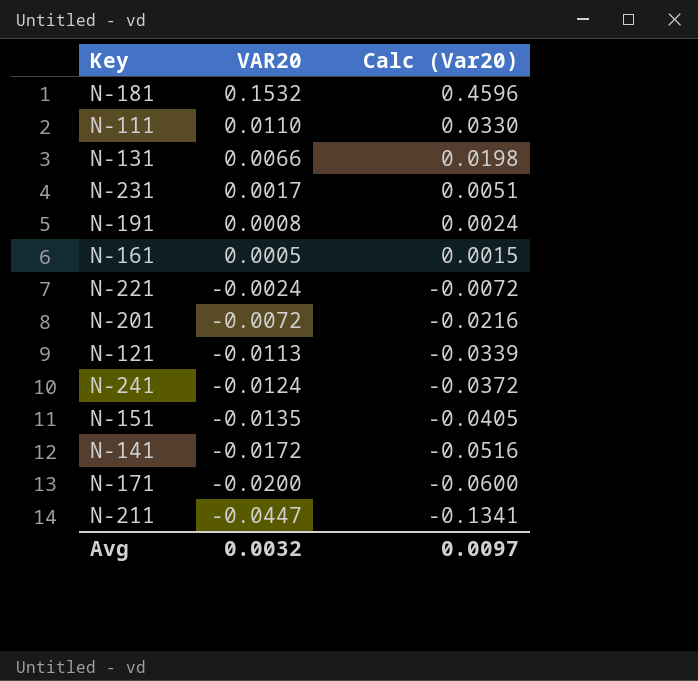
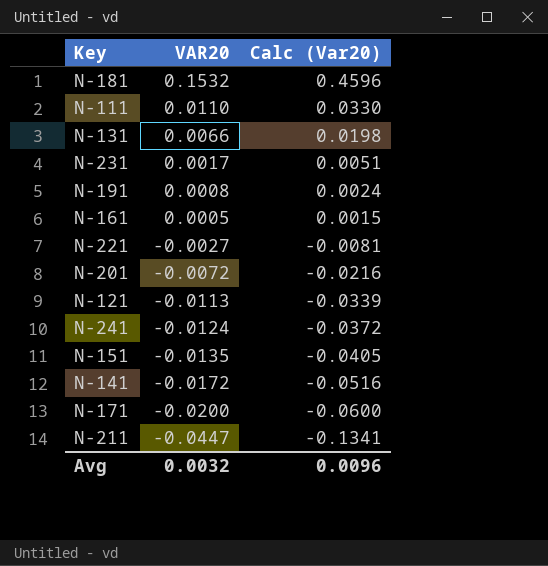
N-221 | VAR20: -0.0024 -> -0.0027
N-221 | Calc (Var20): -0.0072 -> -0.0081
Avg | Calc (Var20): 0.0097 -> 0.0096

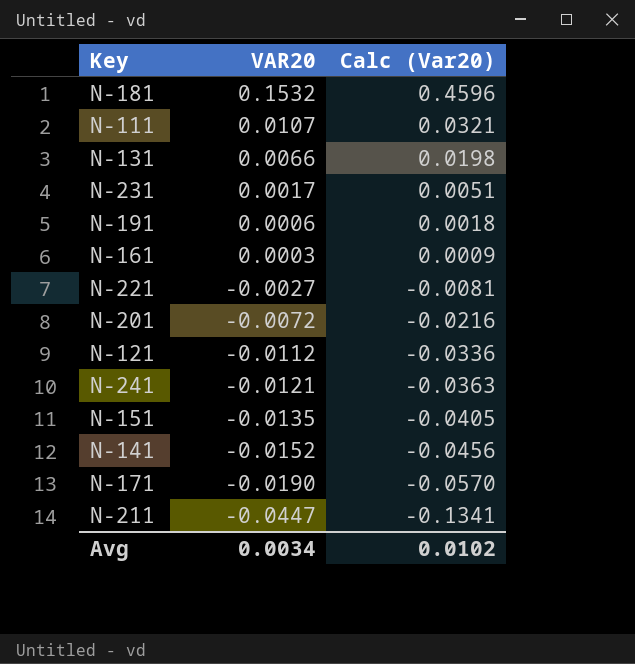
N-111 | VAR20: 0.0110 -> 0.0107
N-111 | Calc (Var20): 0.0330 -> 0.0321
N-191 | VAR20: 0.0008 -> 0.0006
N-191 | Calc (Var20): 0.0024 -> 0.0018
N-161 | VAR20: 0.0005 -> 0.0003
N-161 | Calc (Var20): 0.0015 -> 0.0009
N-121 | VAR20: -0.0113 -> -0.0112
N-121 | Calc (Var20): -0.0339 -> -0.0336
N-241 | VAR20: -0.0124 -> -0.0121
N-241 | Calc (Var20): -0.0372 -> -0.0363
N-141 | VAR20: -0.0172 -> -0.0152
N-141 | Calc (Var20): -0.0516 -> -0.0456
N-171 | VAR20: -0.0200 -> -0.0190
N-171 | Calc (Var20): -0.0600 -> -0.0570
Avg | VAR20: 0.0032 -> 0.0034
Avg | Calc (Var20): 0.0096 -> 0.0102

